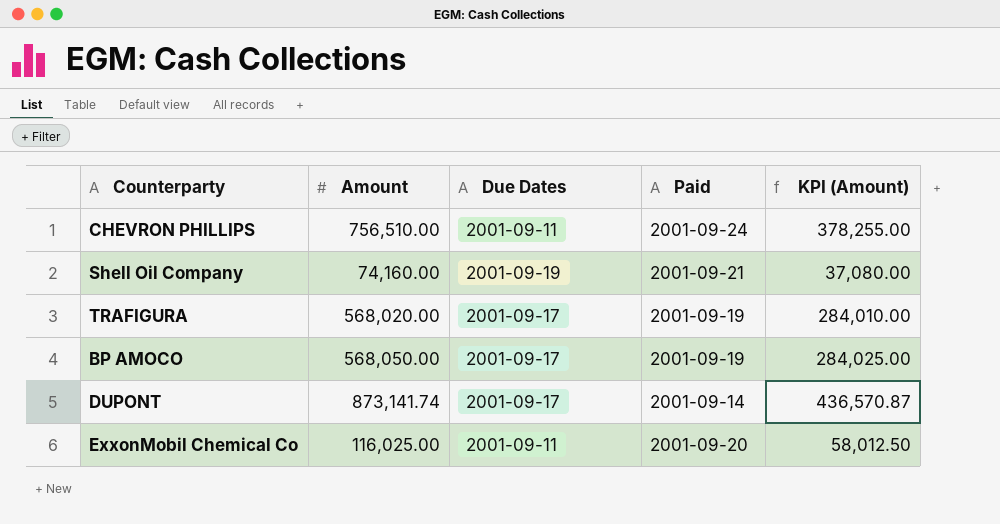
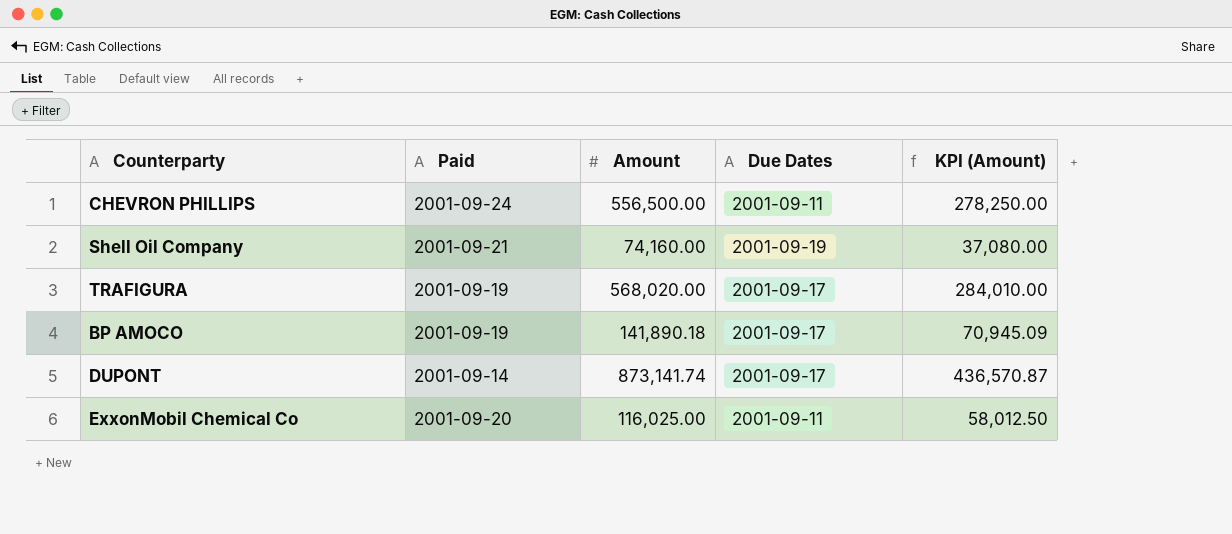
column Paid | position: 4 -> 2
CHEVRON PHILLIPS | Amount: 756,510.00 -> 556,500.00
CHEVRON PHILLIPS | KPI (Amount): 378,255.00 -> 278,250.00
BP AMOCO | Amount: 568,050.00 -> 141,890.18
BP AMOCO | KPI (Amount): 284,025.00 -> 70,945.09

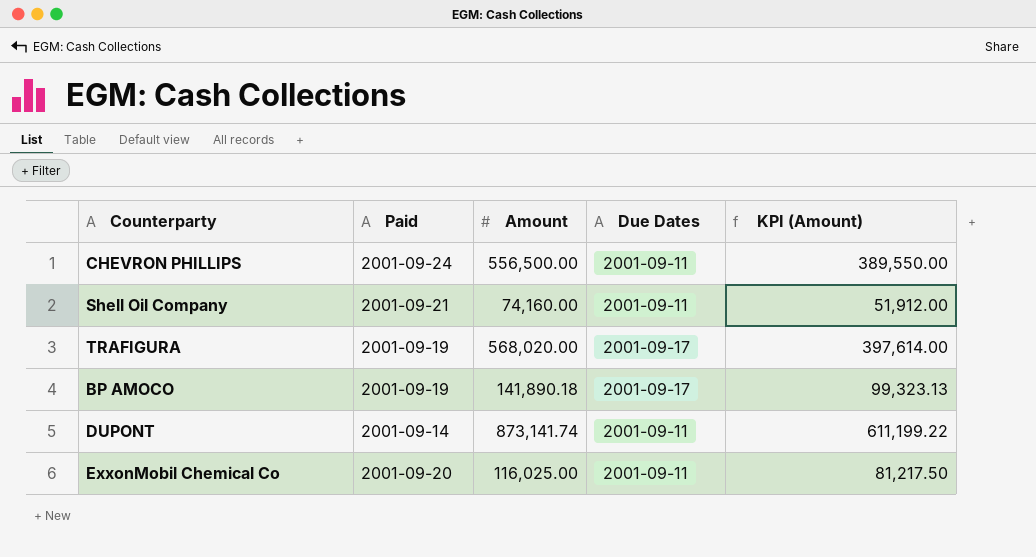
column KPI (Amount) | formula: [Amount] * 0.5 -> [Amount] * 0.7
Shell Oil Company | Due Dates: 2001-09-19 -> 2001-09-11
DUPONT | Due Dates: 2001-09-17 -> 2001-09-11

